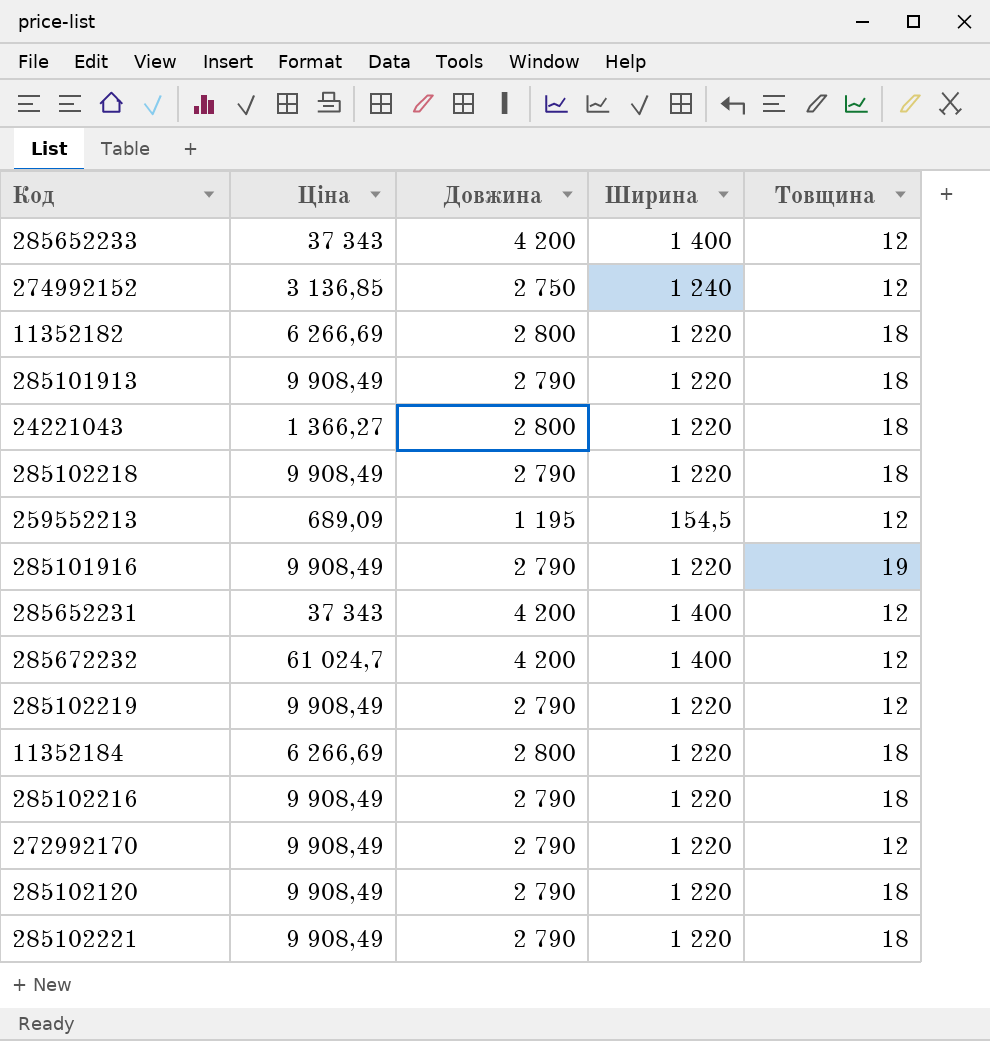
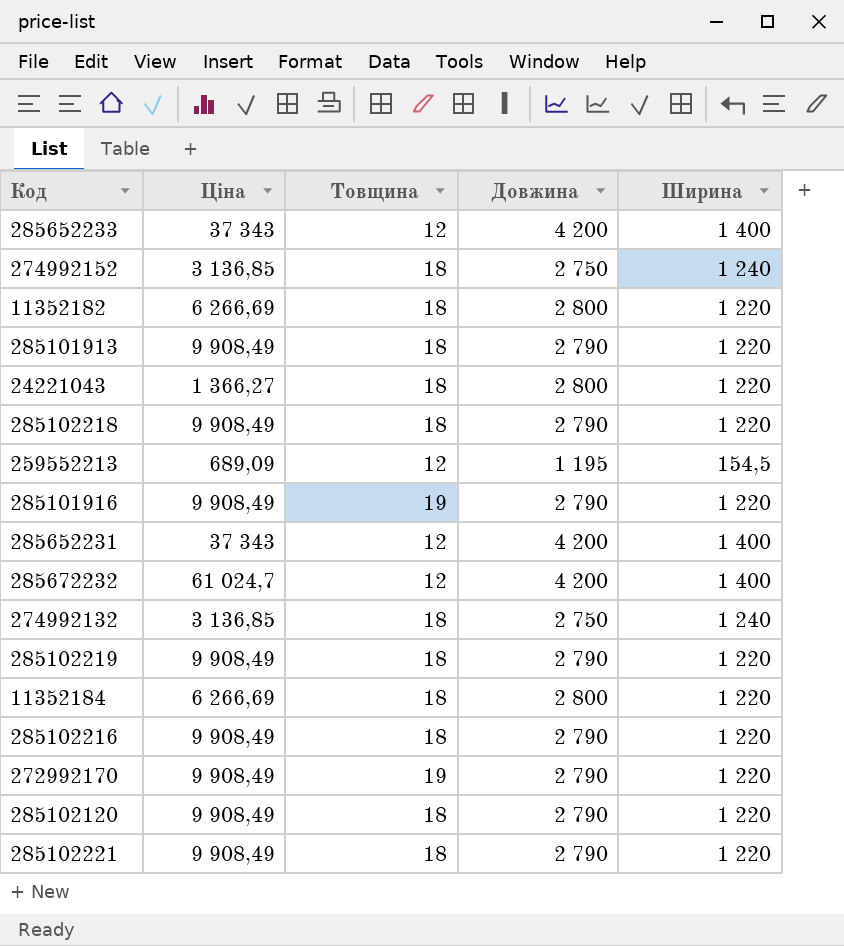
column Товщина | position: 5 -> 3
274992152 | Товщина: 12 -> 18
row 274992132: none -> 3 136,85 | 18 | 2 750 | 1 240
285102219 | Товщина: 12 -> 18
272992170 | Товщина: 12 -> 19

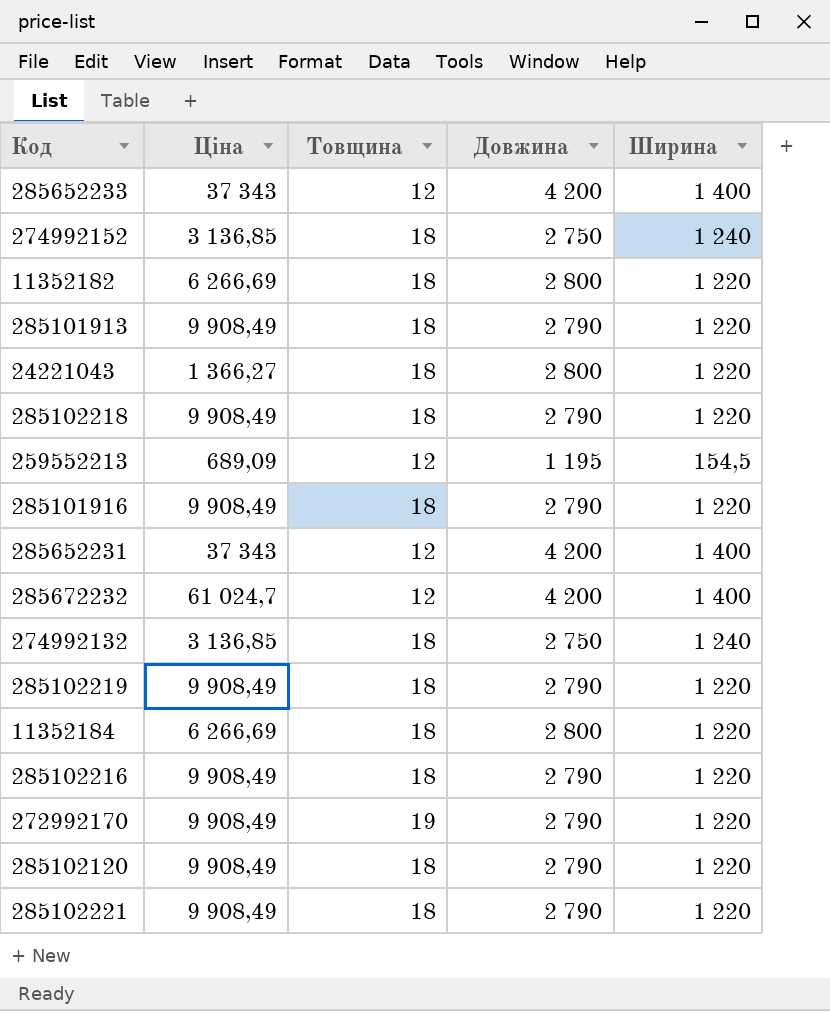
285101916 | Товщина: 19 -> 18

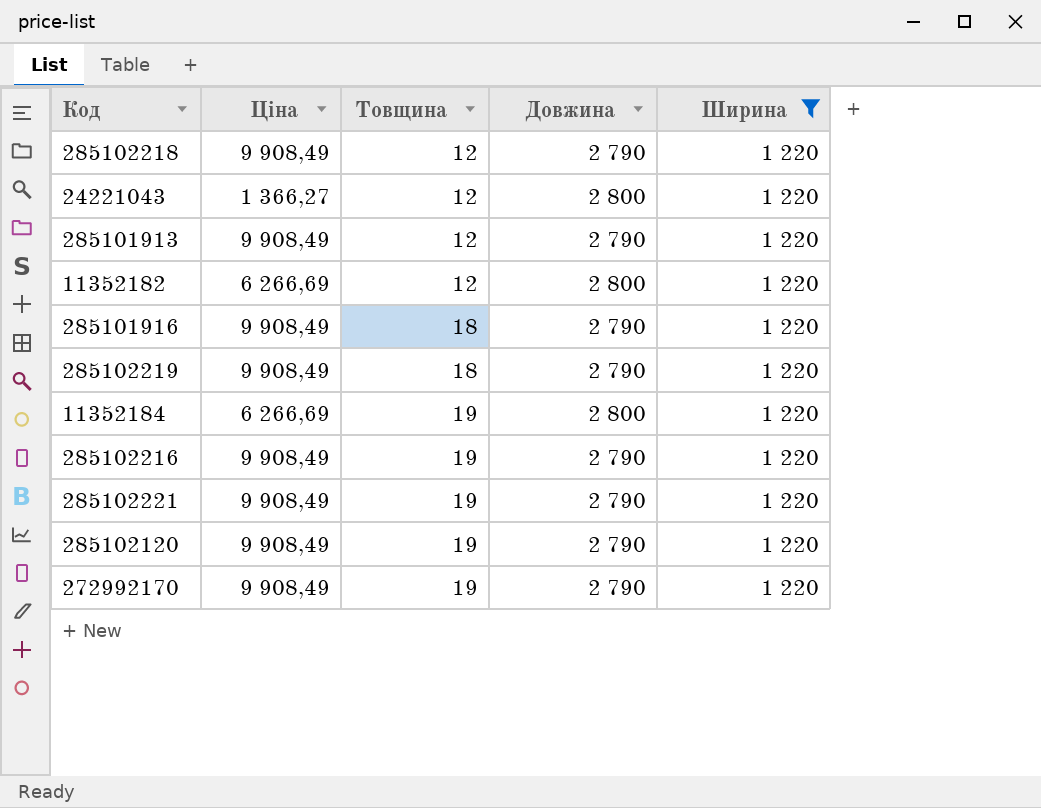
filter: none -> Ширина = 1 220
row order: none -> Товщина ascending
285102218 | Товщина: 18 -> 12
24221043 | Товщина: 18 -> 12
285101913 | Товщина: 18 -> 12
11352182 | Товщина: 18 -> 12
11352184 | Товщина: 18 -> 19
285102216 | Товщина: 18 -> 19
285102221 | Товщина: 18 -> 19
285102120 | Товщина: 18 -> 19

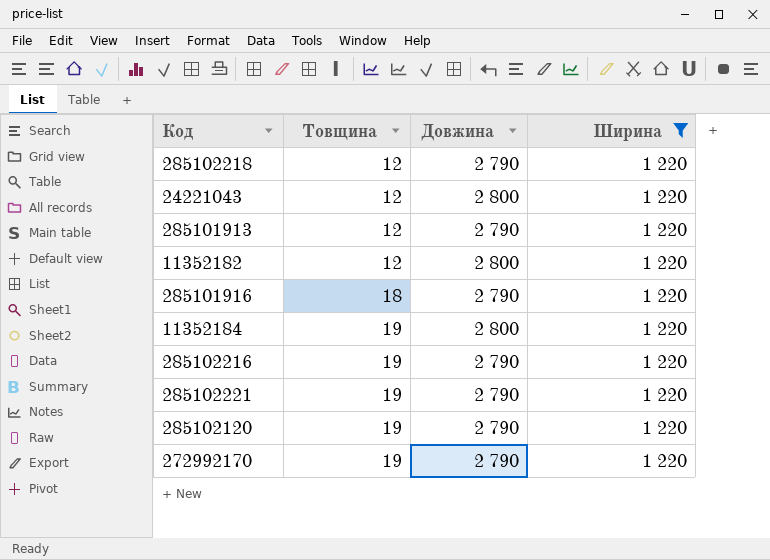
column Ціна | position: 2 -> none
row 285102219: 9 908,49 | 18 | 2 790 | 1 220 -> none

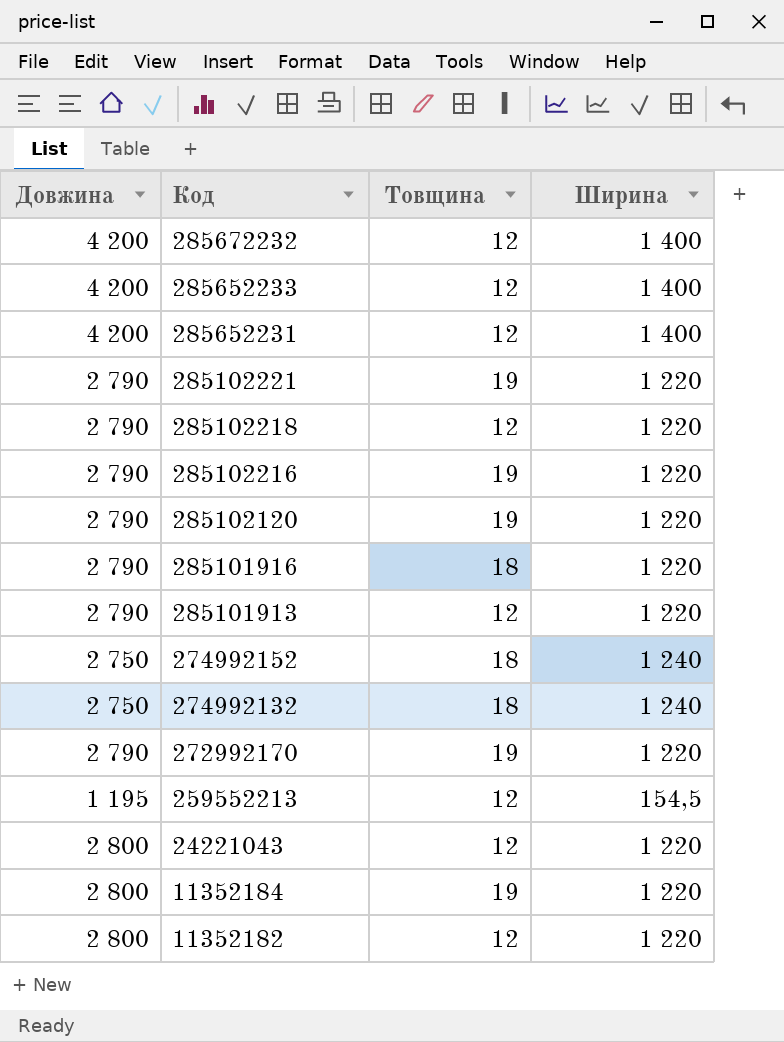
filter: Ширина = 1 220 -> none
row order: Товщина ascending -> Код descending
column Довжина | position: 3 -> 1

